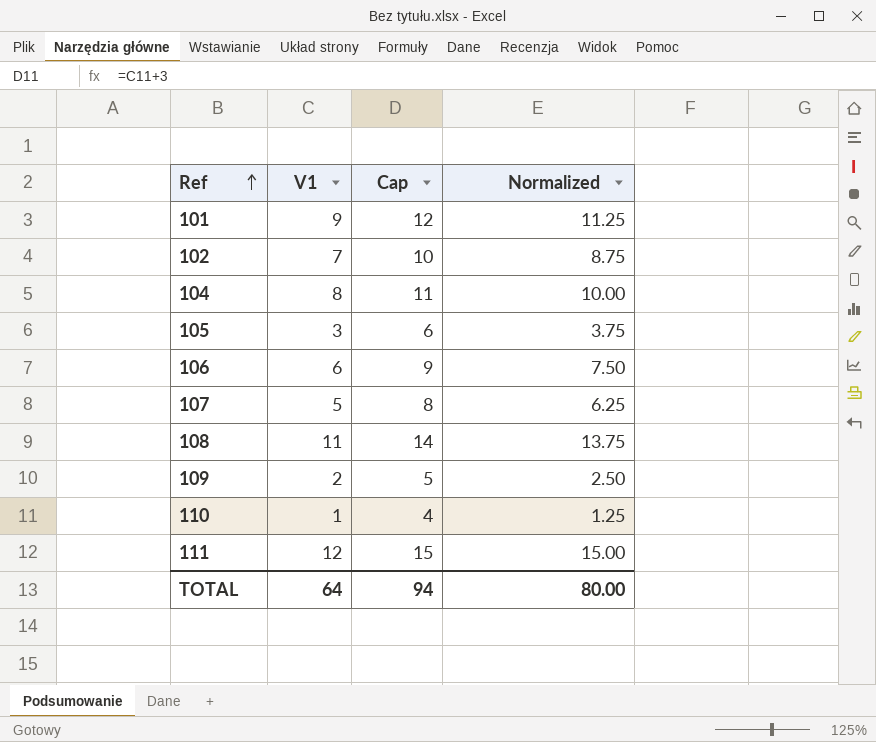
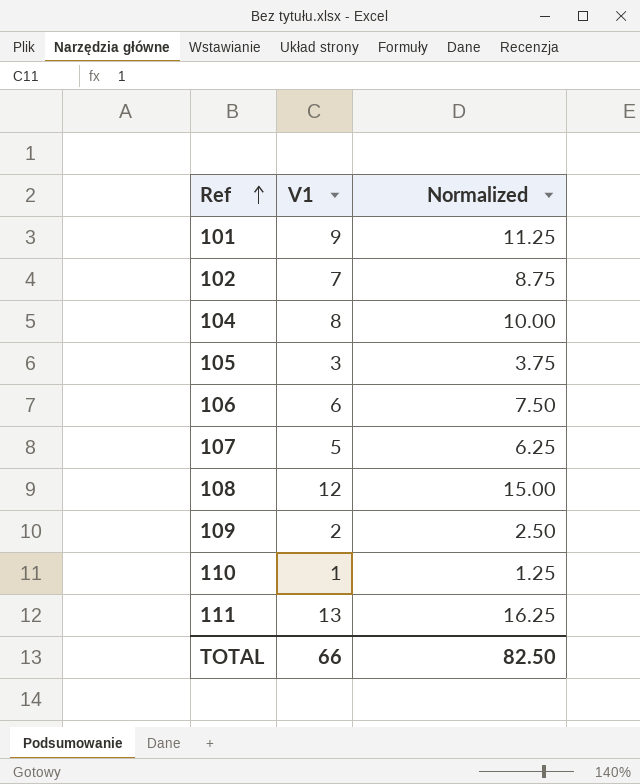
column Cap | formula: [V1] + 3 -> none
108 | V1: 11 -> 12
108 | Normalized: 13.75 -> 15.00
111 | V1: 12 -> 13
111 | Normalized: 15.00 -> 16.25
TOTAL | V1: 64 -> 66
TOTAL | Normalized: 80.00 -> 82.50

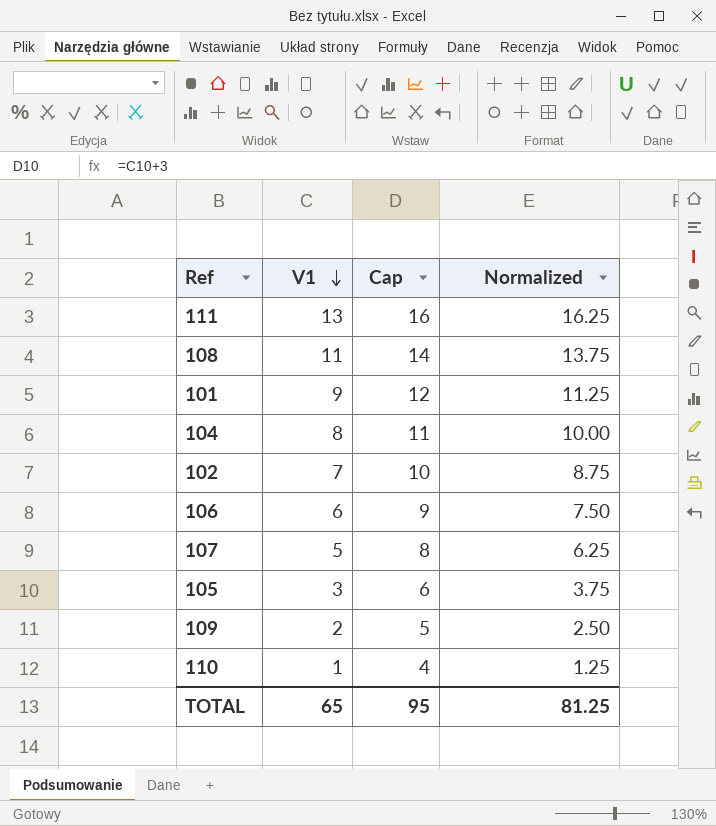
row order: Ref ascending -> V1 descending
column Cap | formula: none -> [V1] + 3
108 | V1: 12 -> 11
108 | Normalized: 15.00 -> 13.75
TOTAL | V1: 66 -> 65
TOTAL | Normalized: 82.50 -> 81.25

